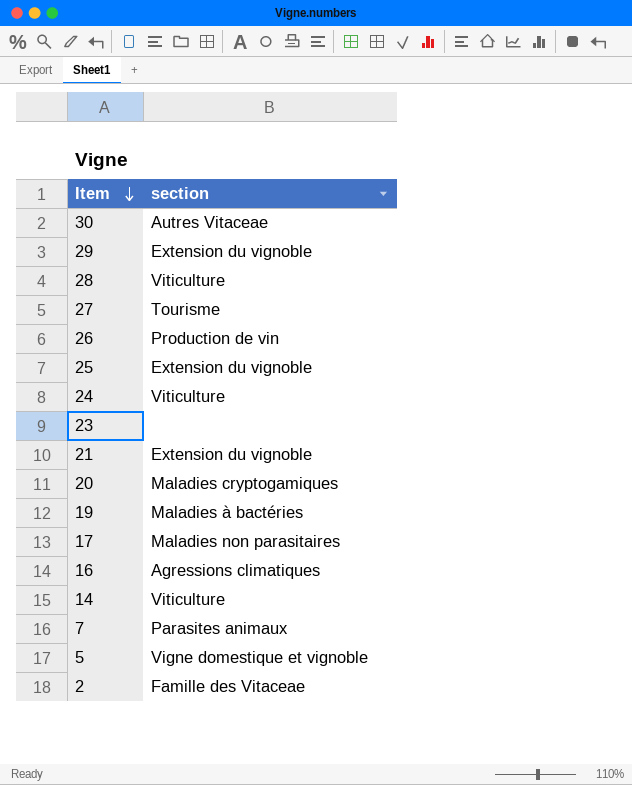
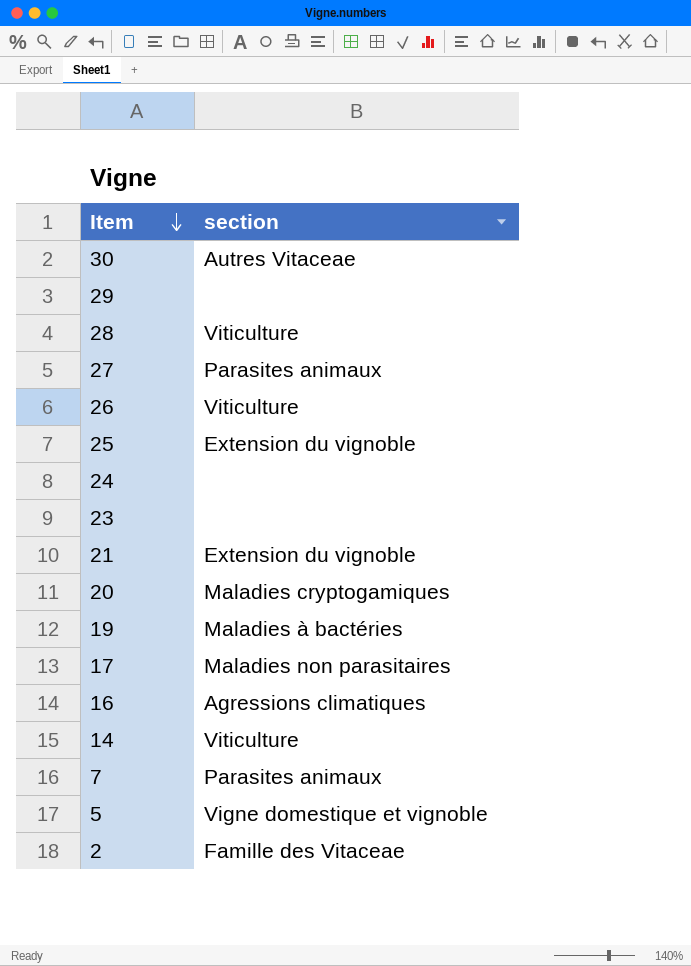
29 | section: Extension du vignoble -> none
27 | section: Tourisme -> Parasites animaux
26 | section: Production de vin -> Viticulture
24 | section: Viticulture -> none

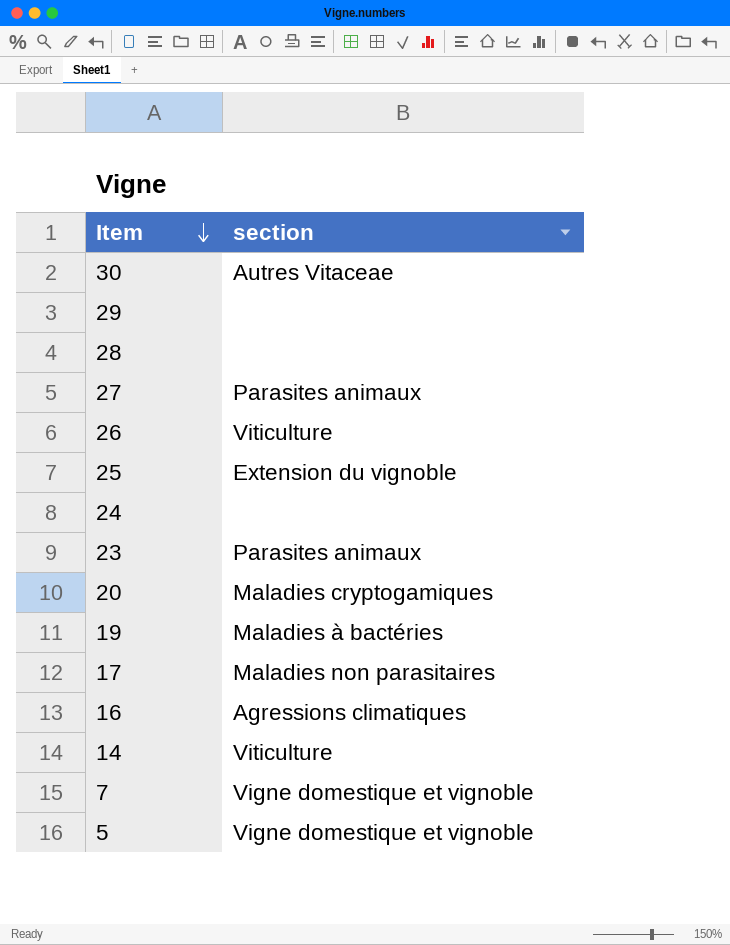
row 21: Extension du vignoble -> none
row 2: Famille des Vitaceae -> none
28 | section: Viticulture -> none
23 | section: none -> Parasites animaux
7 | section: Parasites animaux -> Vigne domestique et vignoble

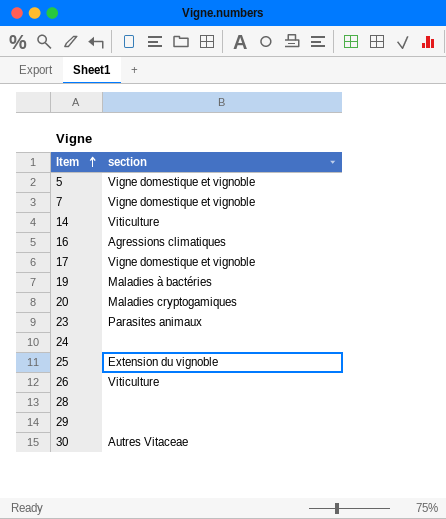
row order: Item descending -> Item ascending
row 27: Parasites animaux -> none
17 | section: Maladies non parasitaires -> Vigne domestique et vignoble

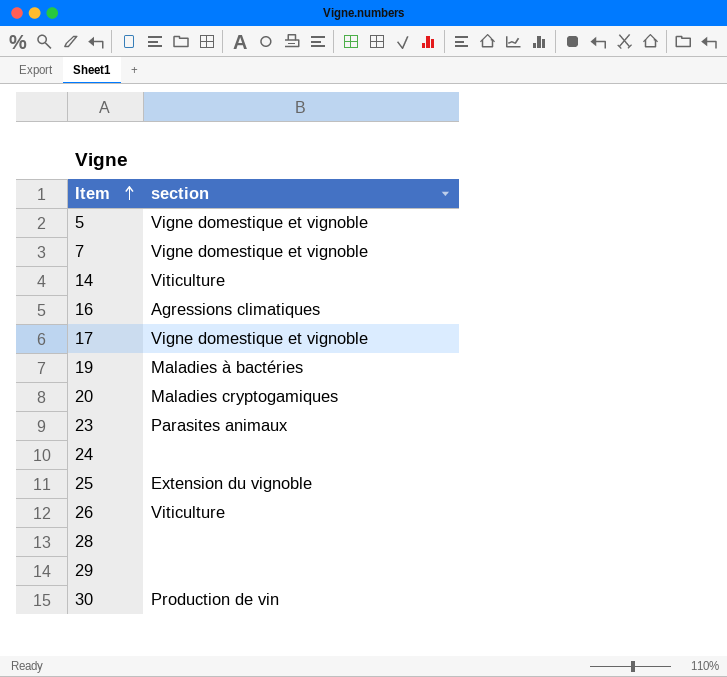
30 | section: Autres Vitaceae -> Production de vin

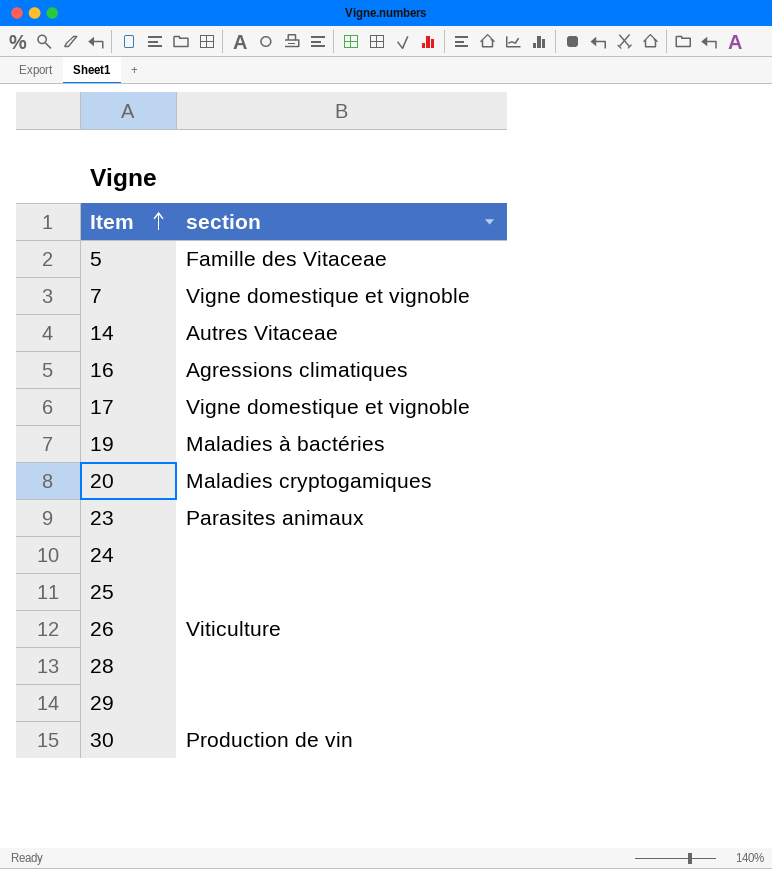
5 | section: Vigne domestique et vignoble -> Famille des Vitaceae
14 | section: Viticulture -> Autres Vitaceae
25 | section: Extension du vignoble -> none

